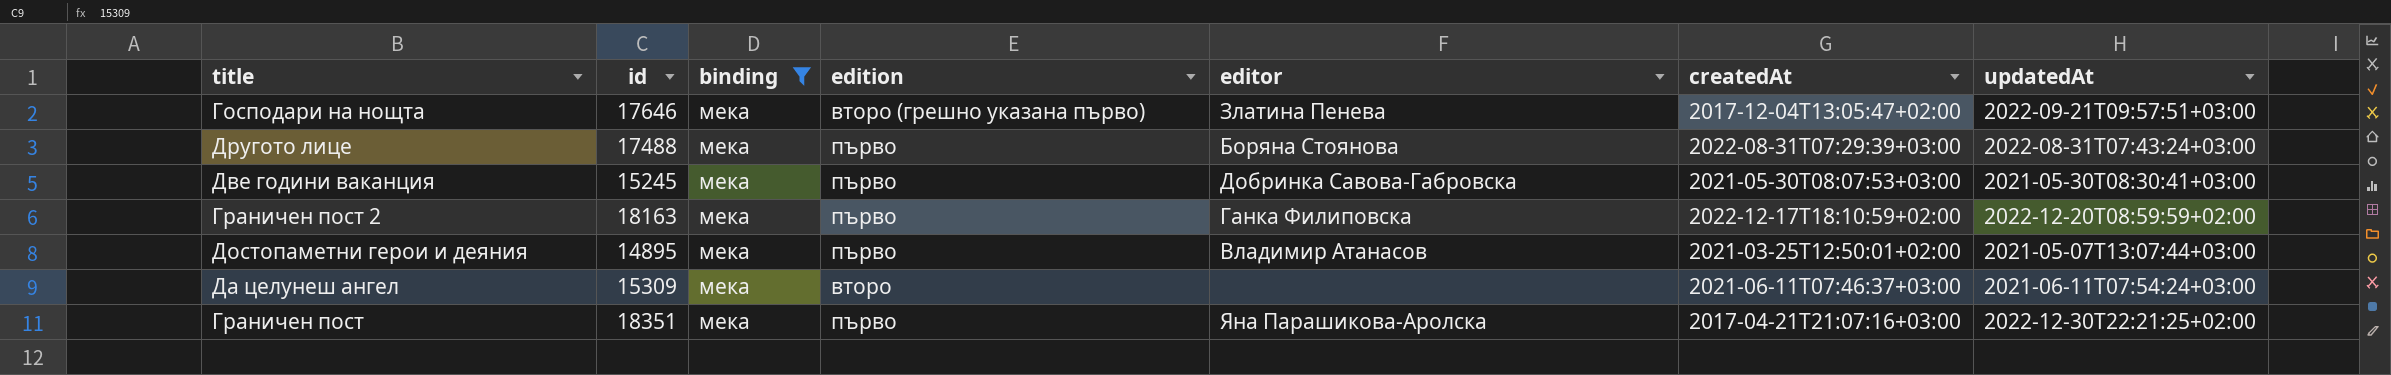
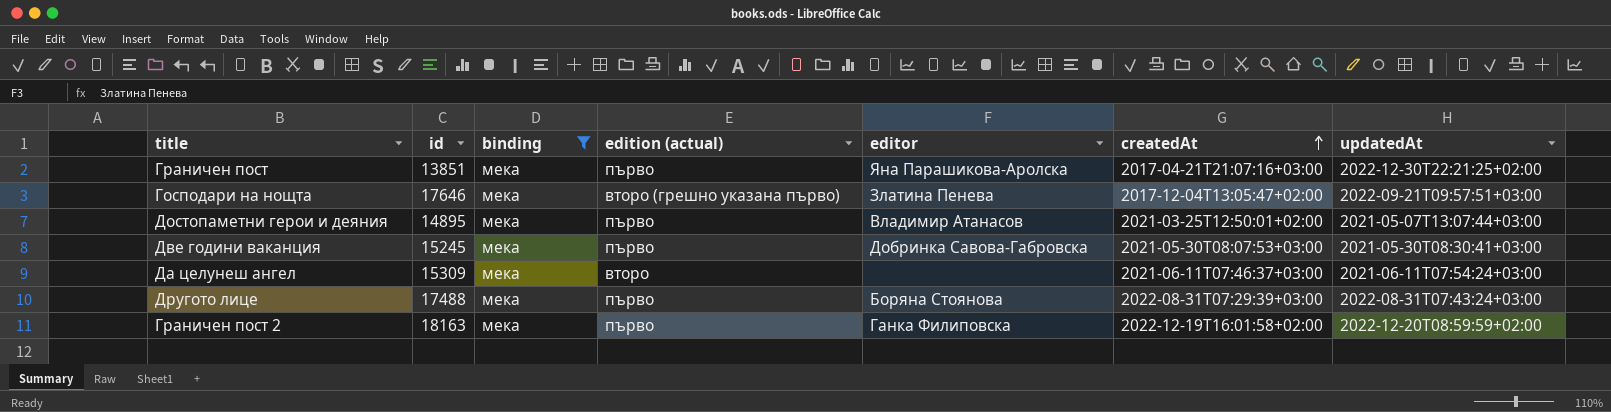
row order: none -> createdAt ascending
column name: edition -> edition (actual)
Граничен пост | id: 18351 -> 13851
Граничен пост 2 | createdAt: 2022-12-17T18:10:59+02:00 -> 2022-12-19T16:01:58+02:00

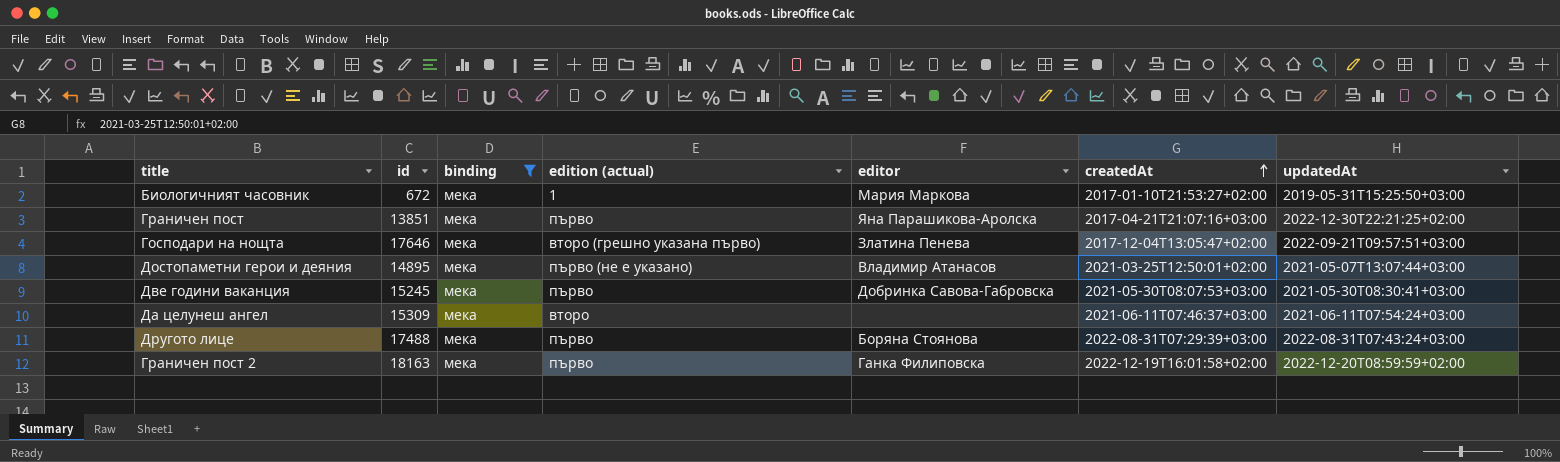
row Биологичният часовник: none -> 672 | мека | 1 | Мария Маркова | 2017-01-10T21:53:27+02:00 | 2019-05-31T15:25:50+03:00
Достопаметни герои и деяния | edition (actual): първо -> първо (не е указано)

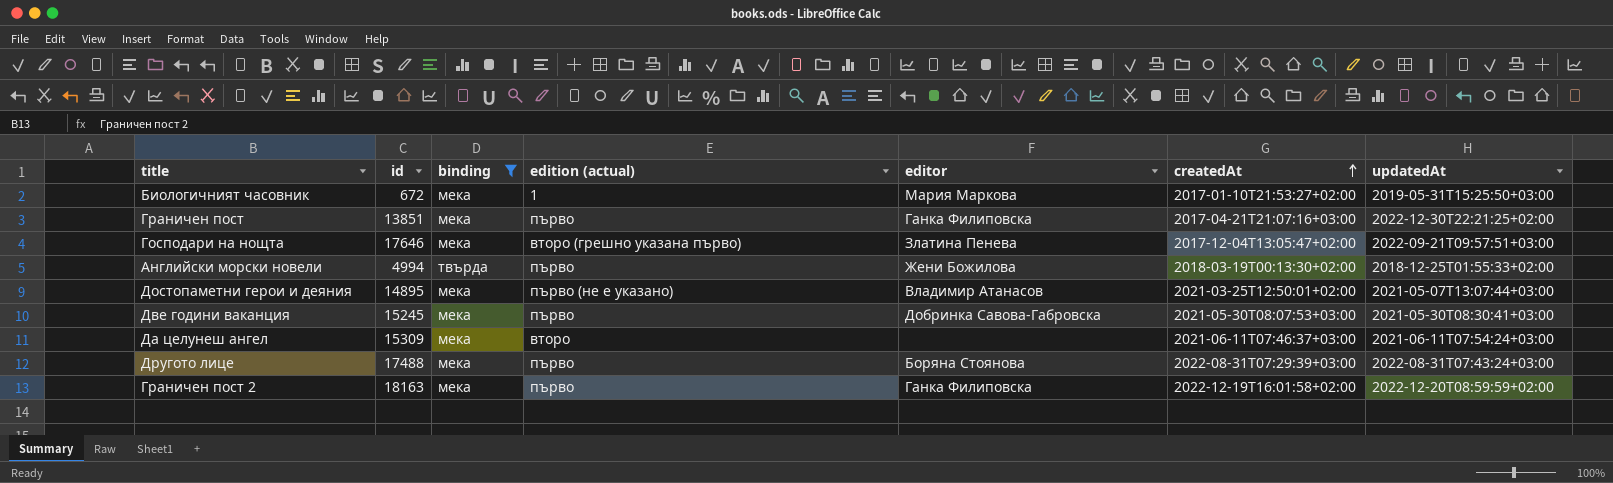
Граничен пост | editor: Яна Парашикова-Аролска -> Ганка Филиповска
row Английски морски новели: none -> 4994 | твърда | първо | Жени Божилова | 2018-03-19T00:13:30+02:00 | 2018-12-25T01:55:33+02:00

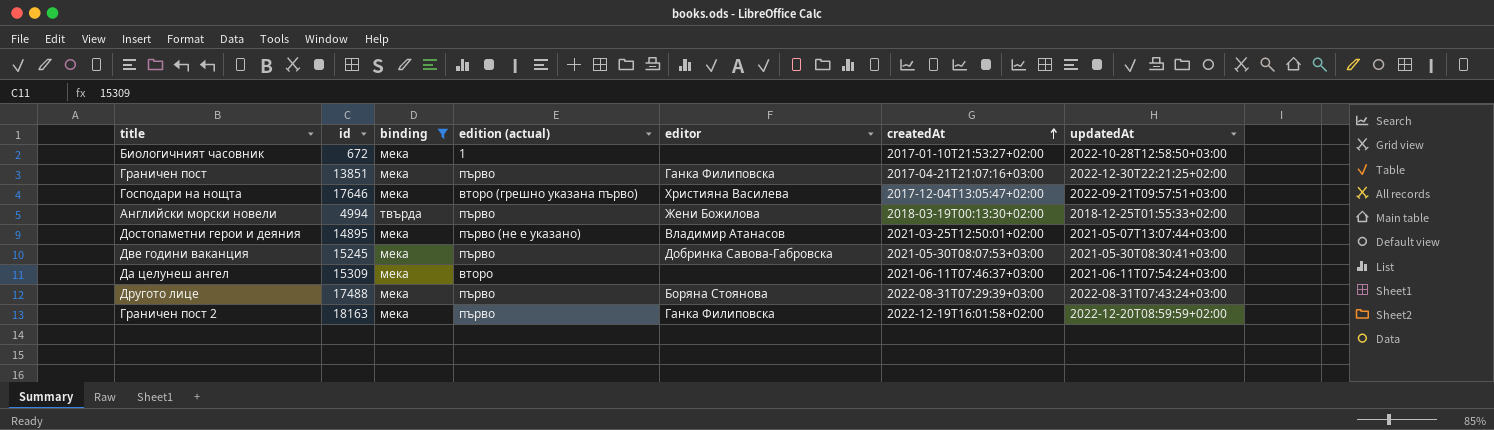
Биологичният часовник | editor: Мария Маркова -> none
Биологичният часовник | updatedAt: 2019-05-31T15:25:50+03:00 -> 2022-10-28T12:58:50+03:00
Господари на нощта | editor: Златина Пенева -> Християна Василева

